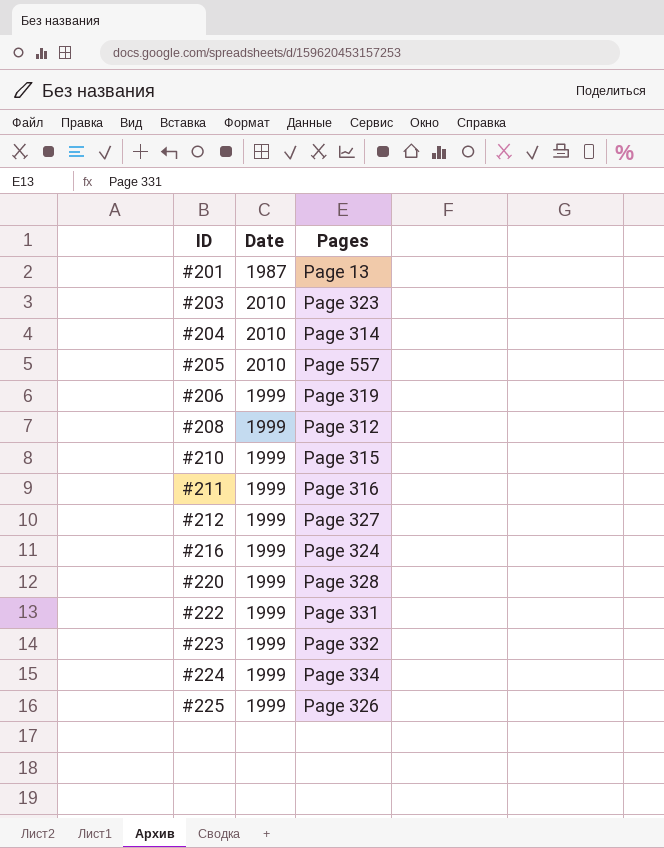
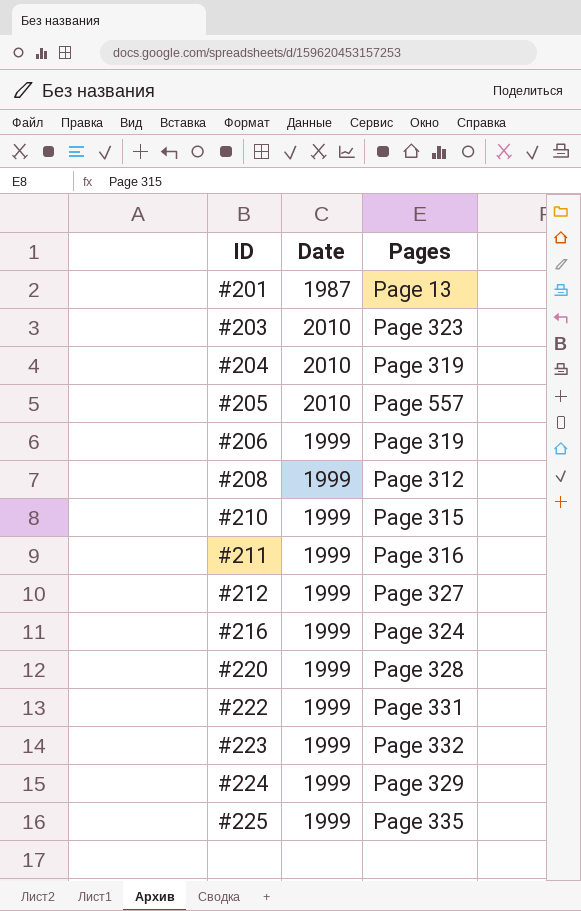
#204 | Pages: Page 314 -> Page 319
#224 | Pages: Page 334 -> Page 329
#225 | Pages: Page 326 -> Page 335

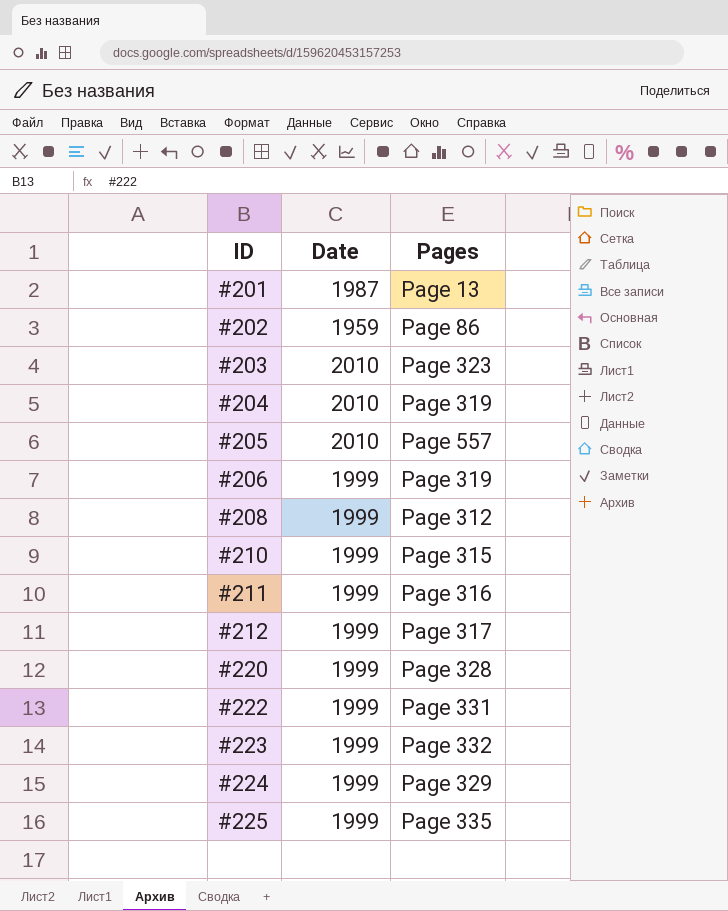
row #216: 1999 | Page 324 -> none
row #202: none -> 1959 | Page 86
#212 | Pages: Page 327 -> Page 317

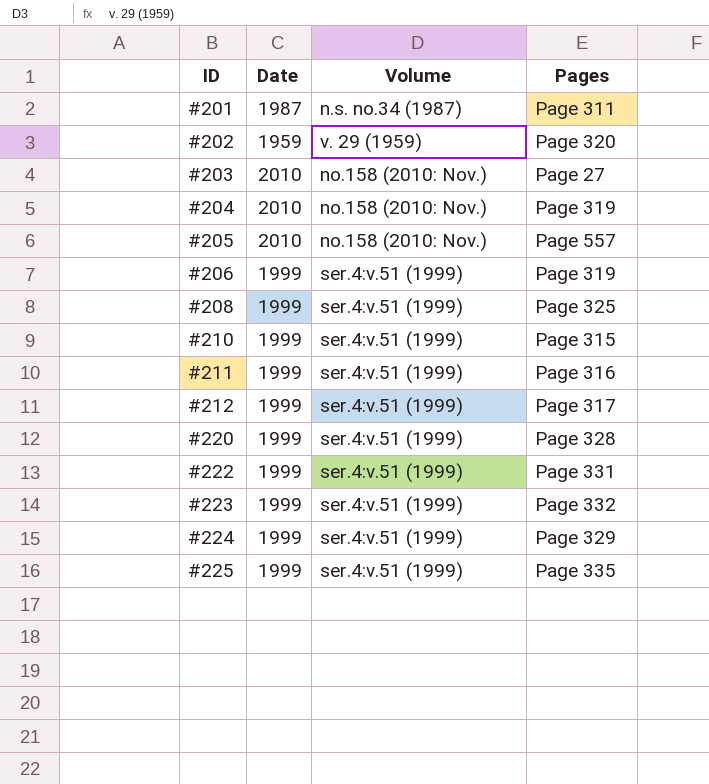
column Volume | position: none -> 3
#201 | Pages: Page 13 -> Page 311
#202 | Pages: Page 86 -> Page 320
#203 | Pages: Page 323 -> Page 27
#208 | Pages: Page 312 -> Page 325

